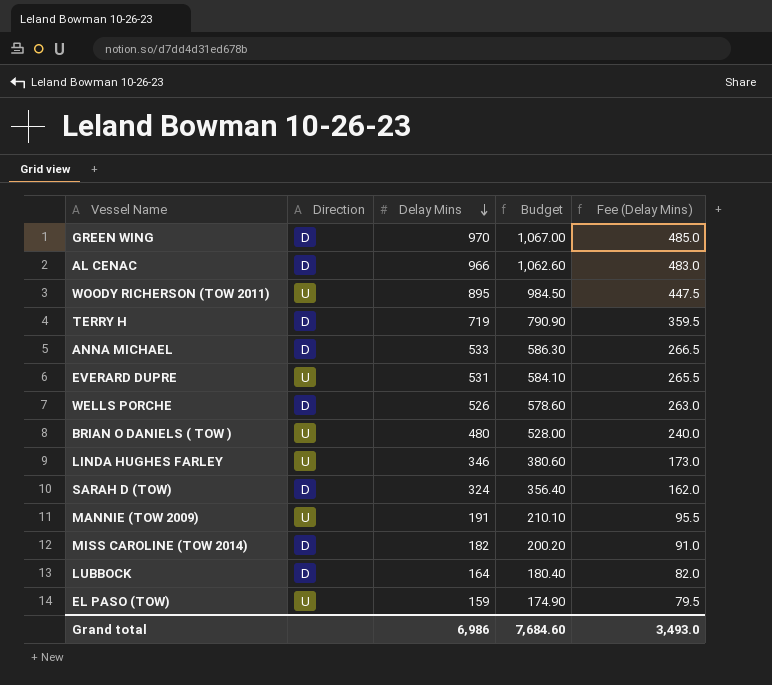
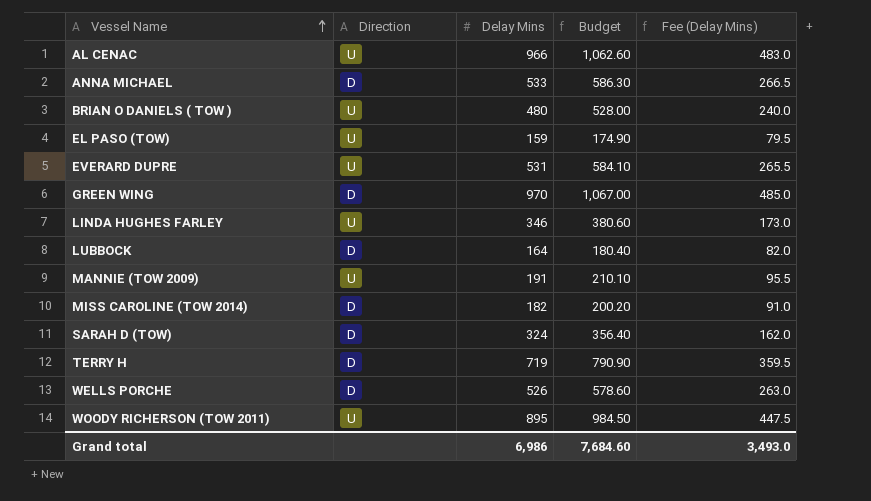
row order: Delay Mins descending -> Vessel Name ascending
AL CENAC | Direction: D -> U

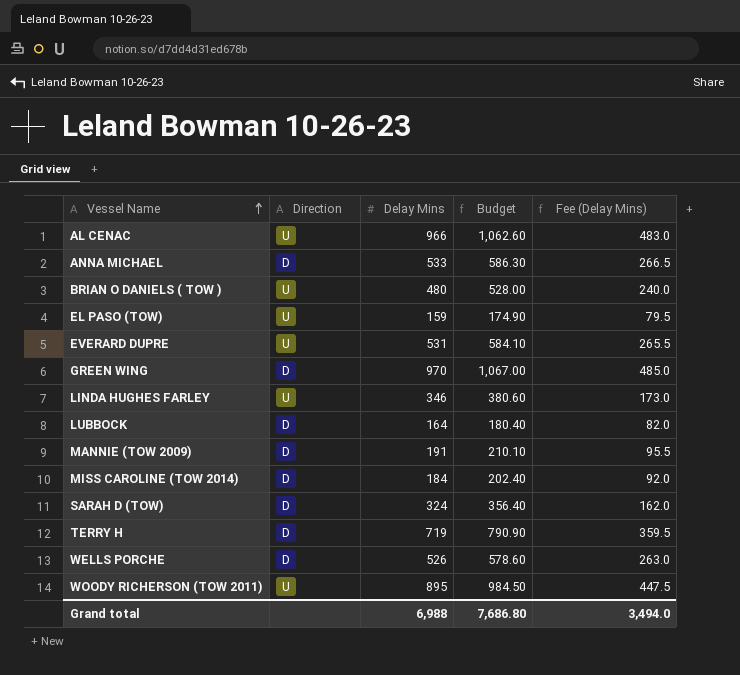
MANNIE (TOW 2009) | Direction: U -> D
MISS CAROLINE (TOW 2014) | Delay Mins: 182 -> 184
MISS CAROLINE (TOW 2014) | Budget: 200.20 -> 202.40
MISS CAROLINE (TOW 2014) | Fee (Delay Mins): 91.0 -> 92.0
Grand total | Delay Mins: 6,986 -> 6,988
Grand total | Budget: 7,684.60 -> 7,686.80
Grand total | Fee (Delay Mins): 3,493.0 -> 3,494.0

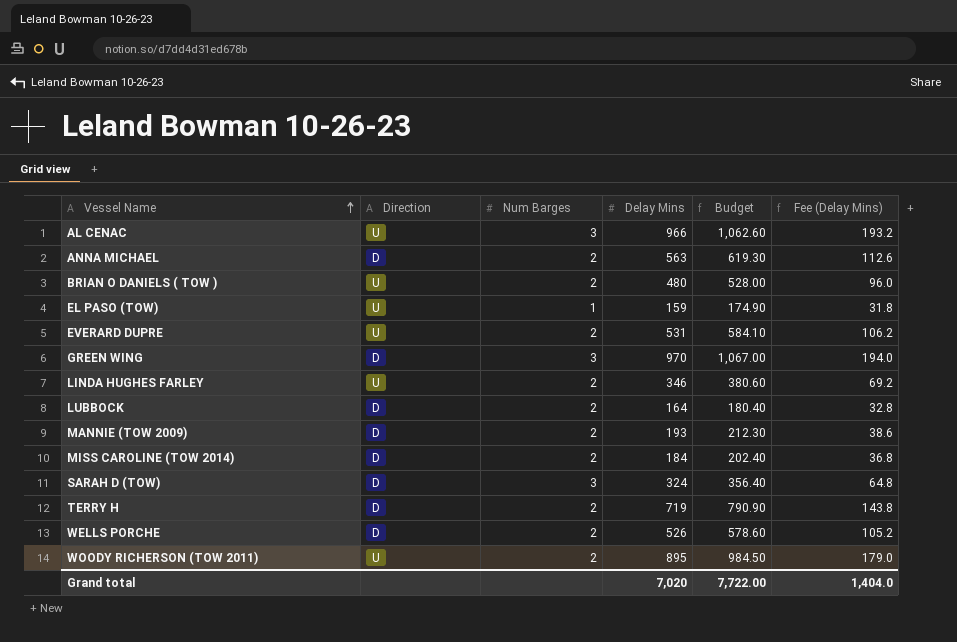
column Num Barges | position: none -> 3
column Fee (Delay Mins) | formula: [Delay Mins] * 0.5 -> [Delay Mins] * 0.2
ANNA MICHAEL | Delay Mins: 533 -> 563
ANNA MICHAEL | Budget: 586.30 -> 619.30
MANNIE (TOW 2009) | Delay Mins: 191 -> 193
MANNIE (TOW 2009) | Budget: 210.10 -> 212.30
Grand total | Delay Mins: 6,988 -> 7,020
Grand total | Budget: 7,686.80 -> 7,722.00
Grand total | Fee (Delay Mins): 3,494.0 -> 1,404.0

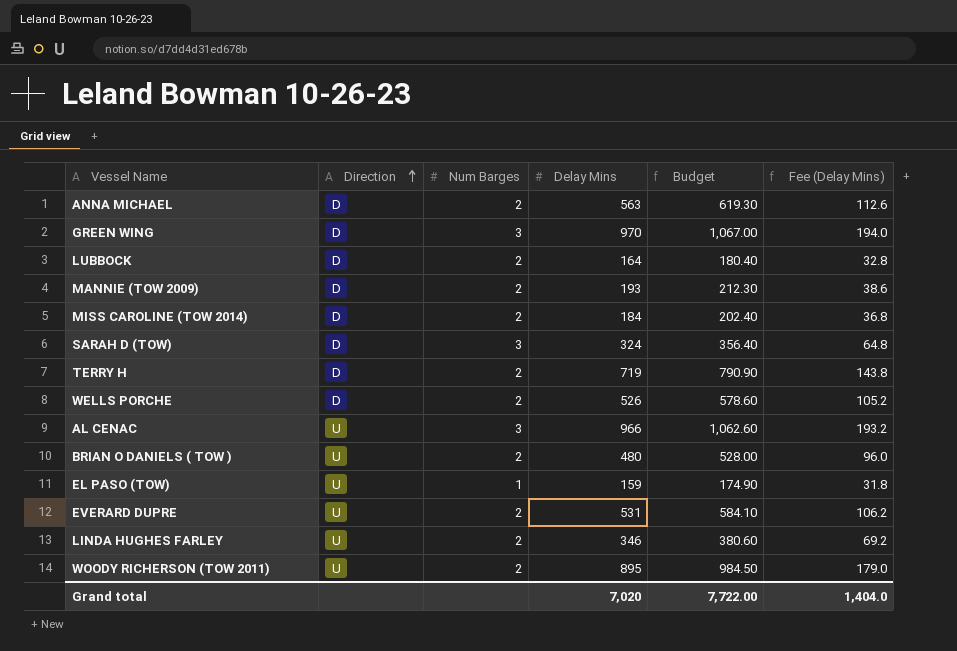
row order: Vessel Name ascending -> Direction ascending

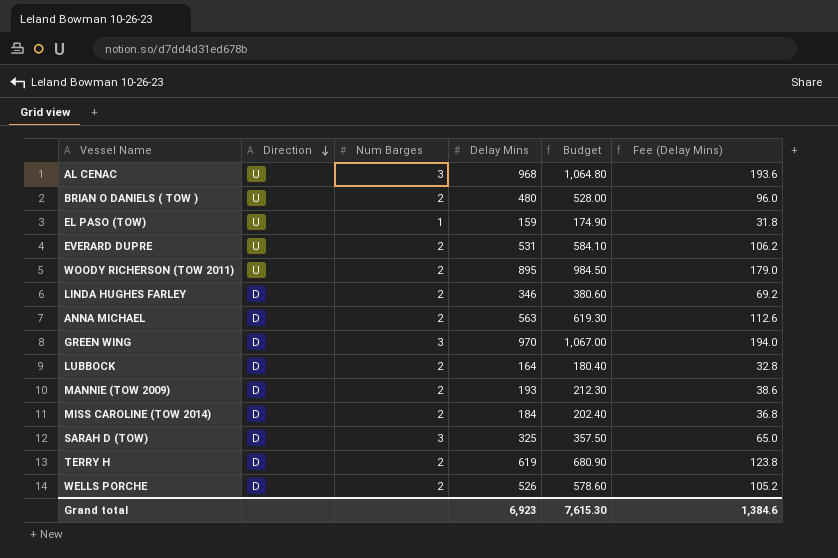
row order: Direction ascending -> Direction descending
AL CENAC | Delay Mins: 966 -> 968
AL CENAC | Budget: 1,062.60 -> 1,064.80
AL CENAC | Fee (Delay Mins): 193.2 -> 193.6
LINDA HUGHES FARLEY | Direction: U -> D
SARAH D (TOW) | Delay Mins: 324 -> 325
SARAH D (TOW) | Budget: 356.40 -> 357.50
SARAH D (TOW) | Fee (Delay Mins): 64.8 -> 65.0
TERRY H | Delay Mins: 719 -> 619
TERRY H | Budget: 790.90 -> 680.90
TERRY H | Fee (Delay Mins): 143.8 -> 123.8
Grand total | Delay Mins: 7,020 -> 6,923
Grand total | Budget: 7,722.00 -> 7,615.30
Grand total | Fee (Delay Mins): 1,404.0 -> 1,384.6

